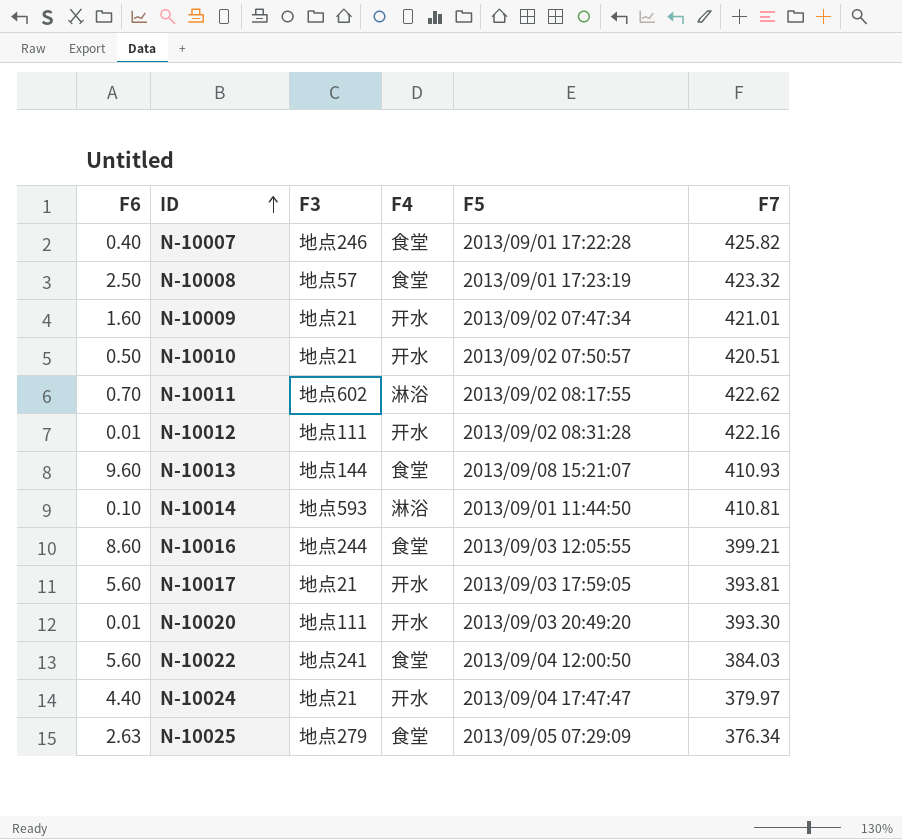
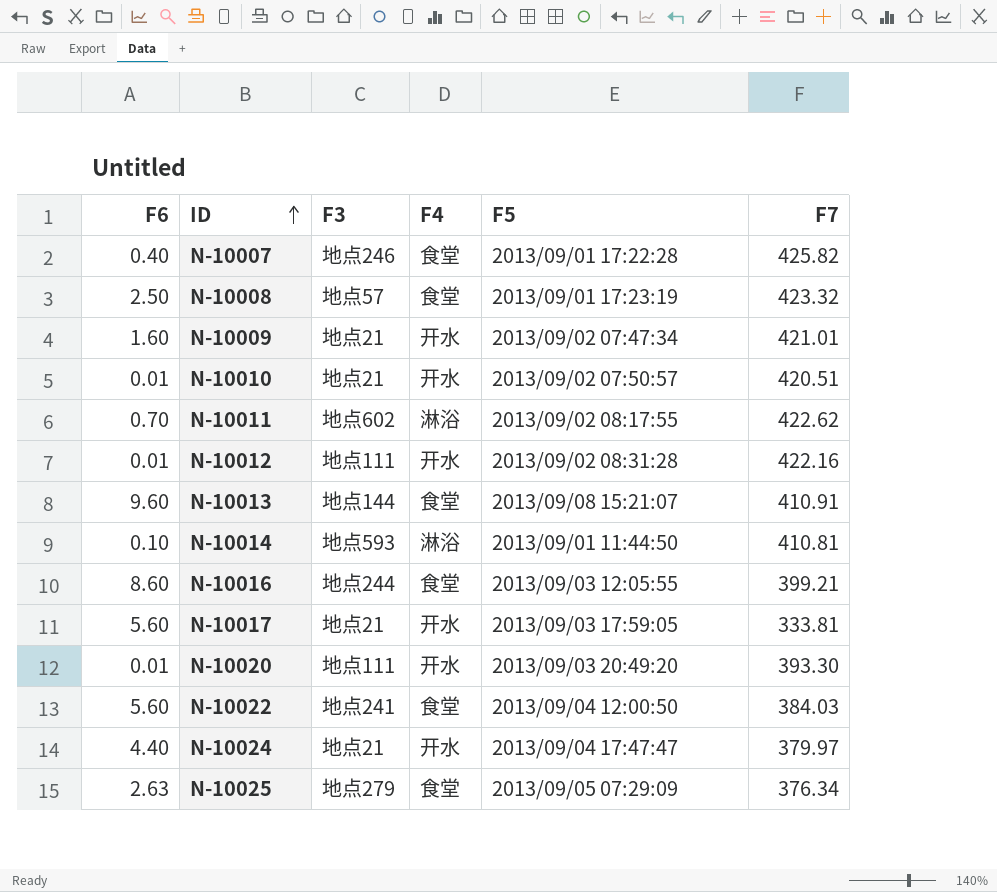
N-10010 | F6: 0.50 -> 0.01
N-10013 | F7: 410.93 -> 410.91
N-10017 | F7: 393.81 -> 333.81

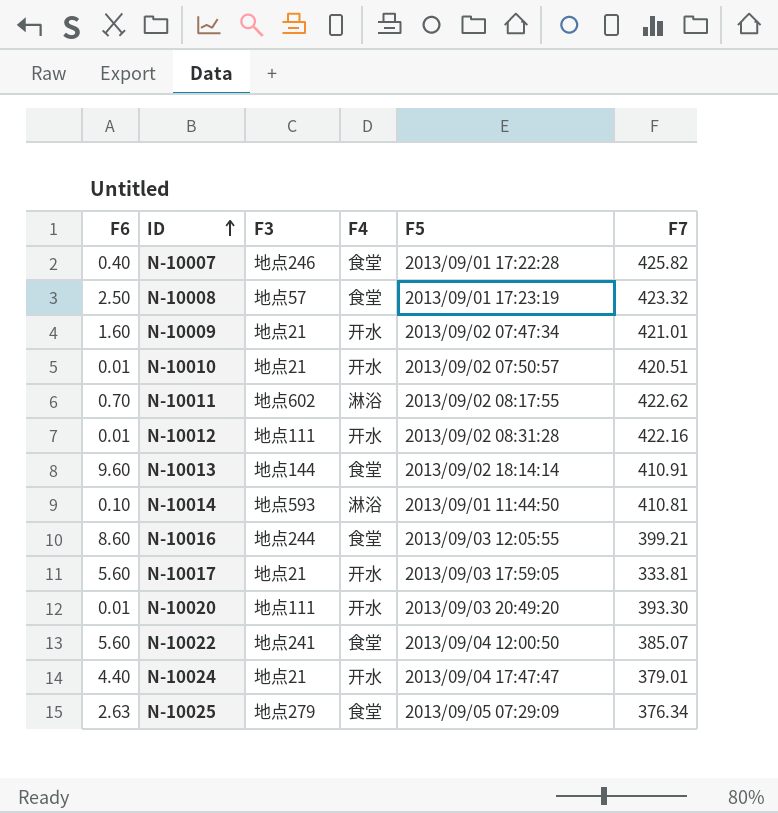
N-10013 | F5: 2013/09/08 15:21:07 -> 2013/09/02 18:14:14
N-10022 | F7: 384.03 -> 385.07
N-10024 | F7: 379.97 -> 379.01

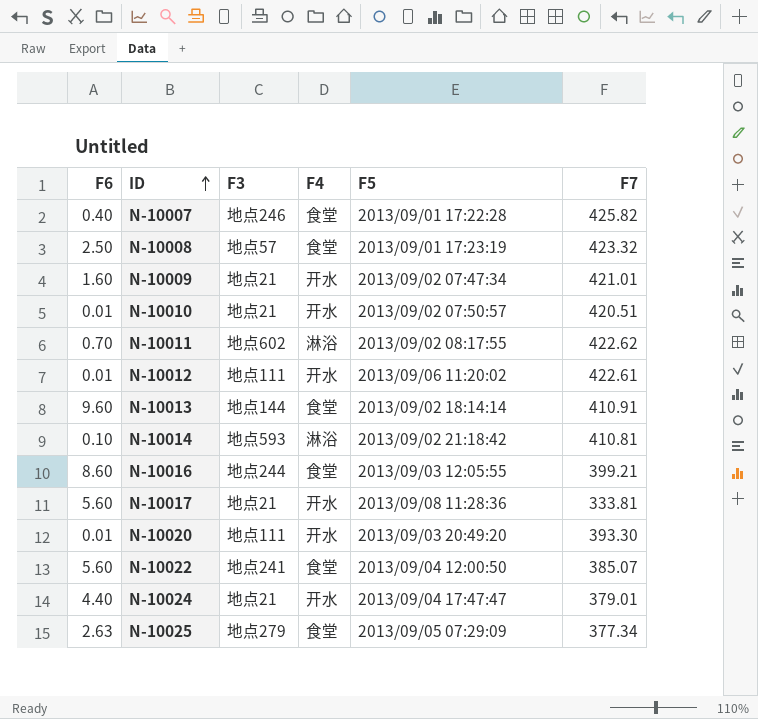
N-10012 | F5: 2013/09/02 08:31:28 -> 2013/09/06 11:20:02
N-10012 | F7: 422.16 -> 422.61
N-10014 | F5: 2013/09/01 11:44:50 -> 2013/09/02 21:18:42
N-10017 | F5: 2013/09/03 17:59:05 -> 2013/09/08 11:28:36
N-10025 | F7: 376.34 -> 377.34

